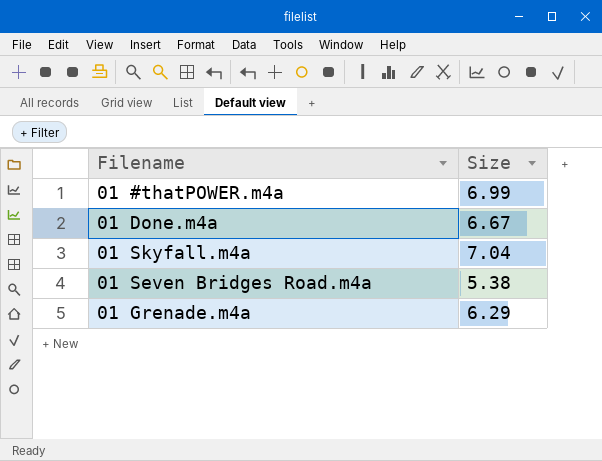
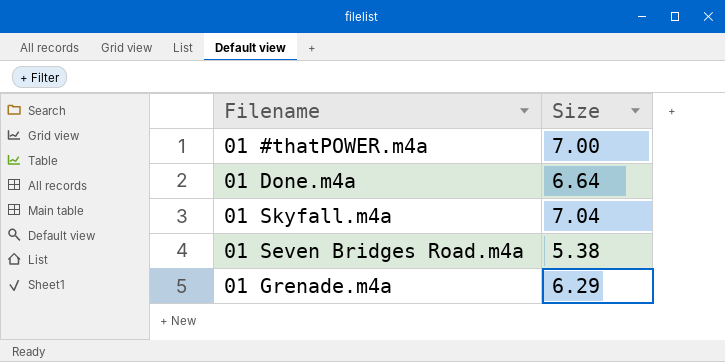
01 #thatPOWER.m4a | Size: 6.99 -> 7.00
01 Done.m4a | Size: 6.67 -> 6.64

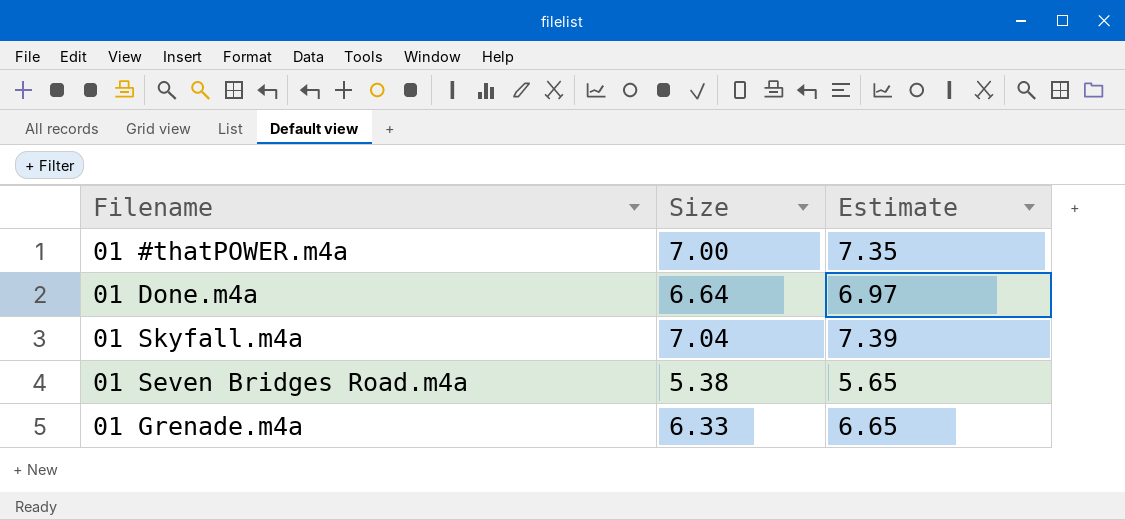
column Estimate | formula: none -> [Size] * 1.05
01 Grenade.m4a | Size: 6.29 -> 6.33

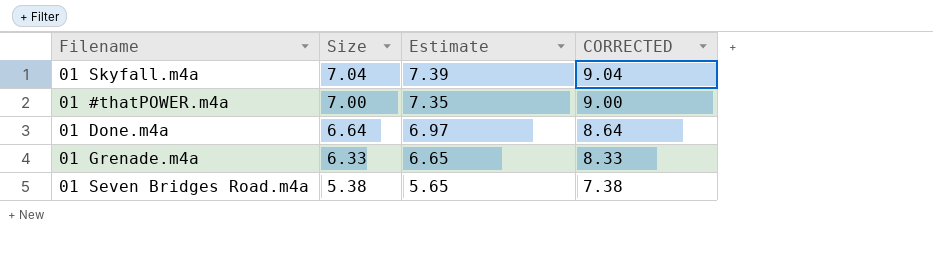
row order: none -> Size descending
column CORRECTED | formula: none -> [Size] + 2

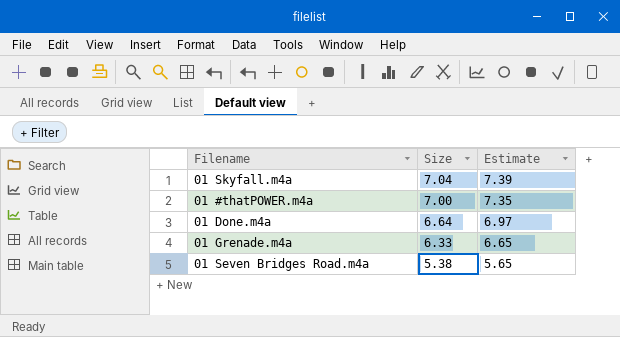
column CORRECTED | formula: [Size] + 2 -> none

